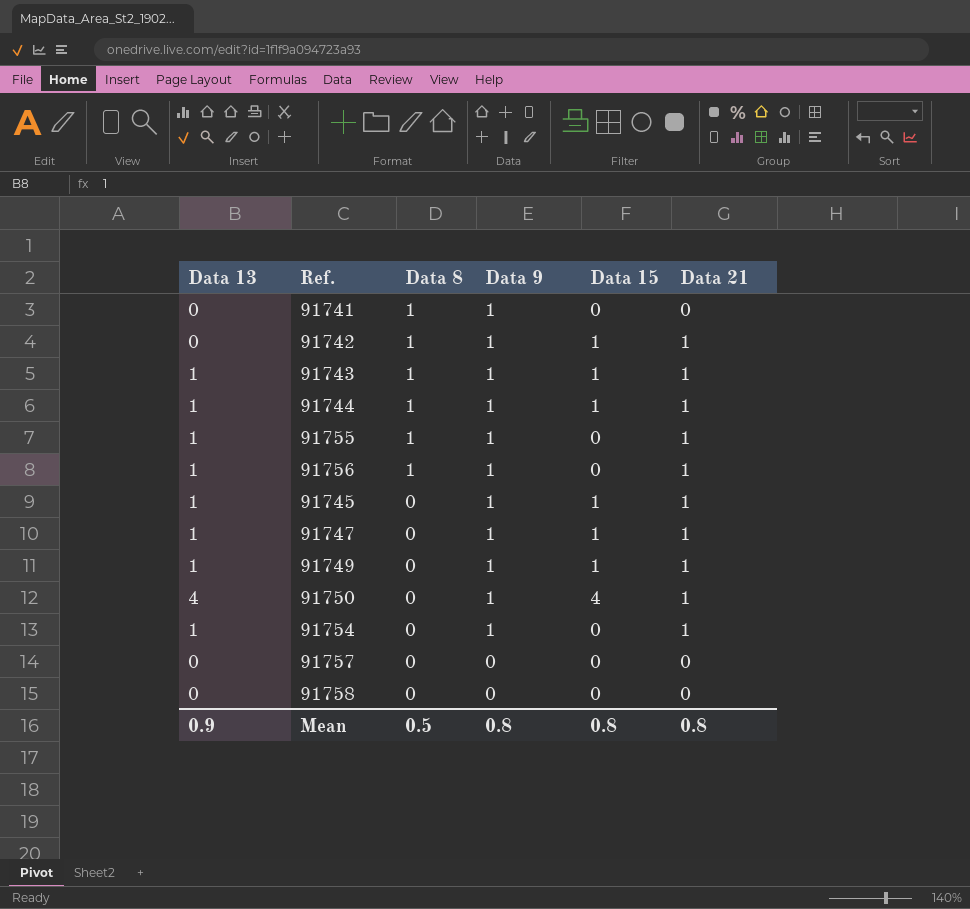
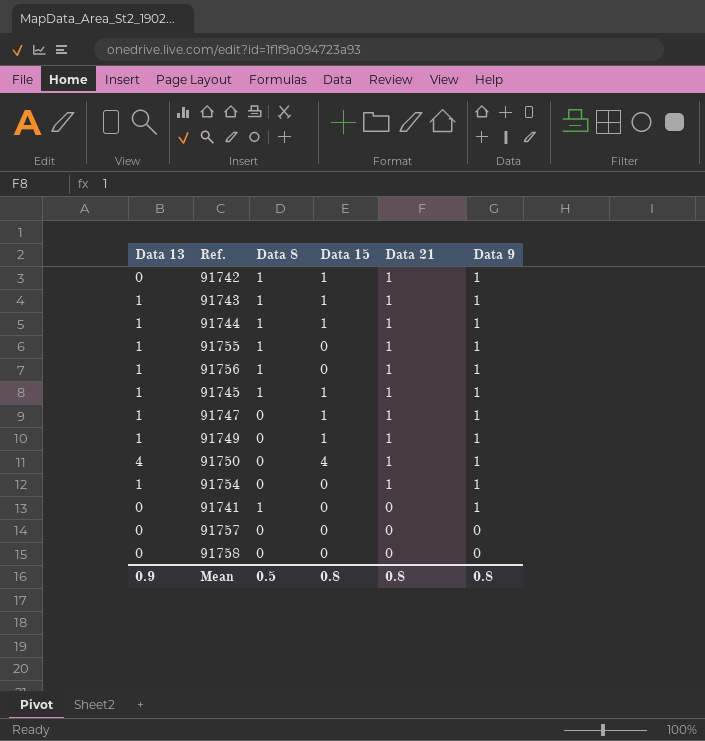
row order: Data 8 descending -> Data 21 descending
column Data 9 | position: 4 -> 6
91745 | Data 8: 0 -> 1

